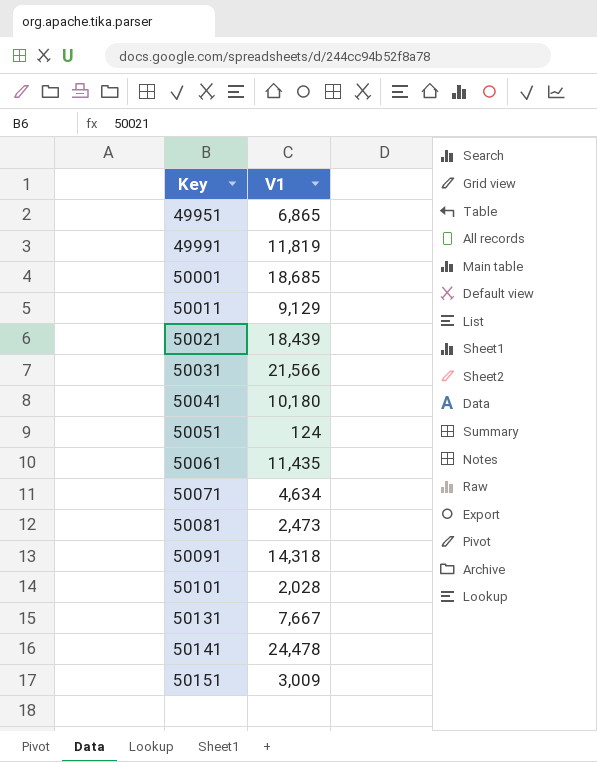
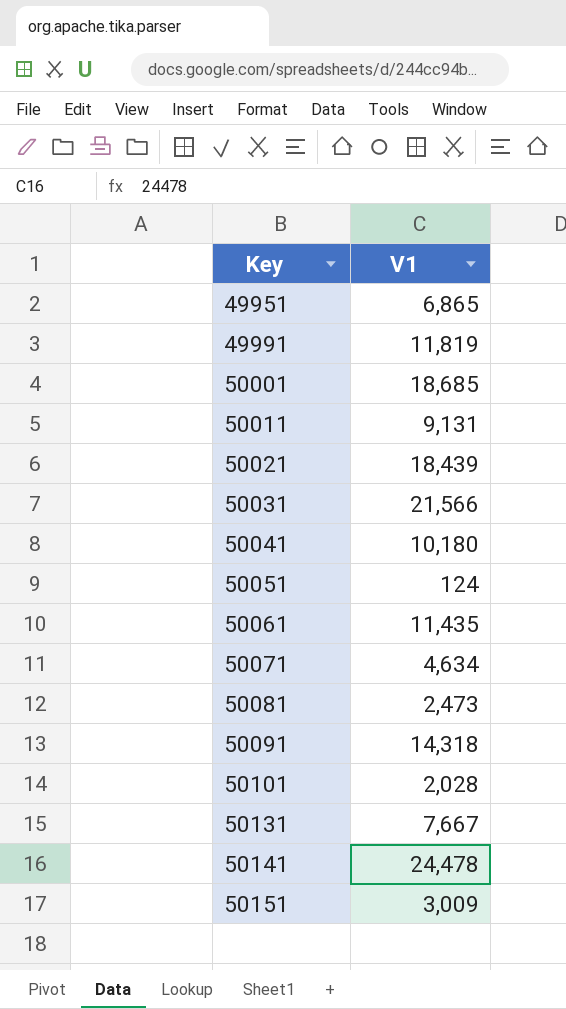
50011 | V1: 9,129 -> 9,131

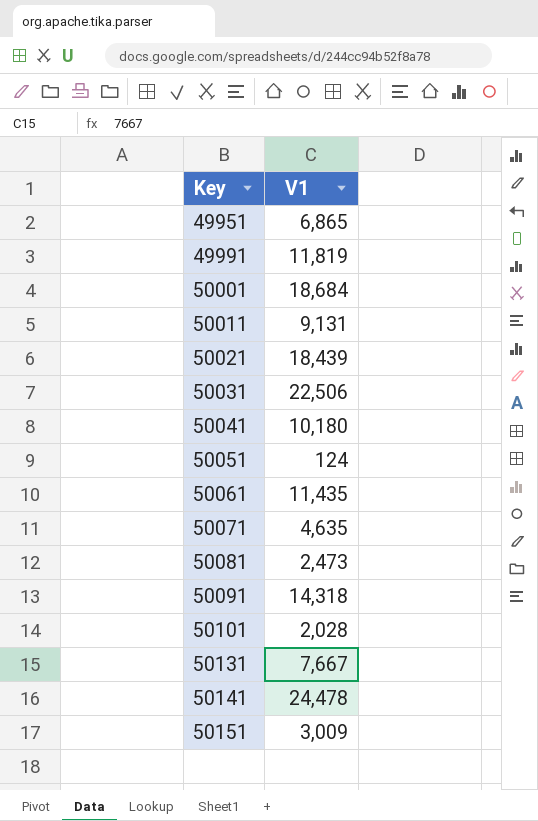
50001 | V1: 18,685 -> 18,684
50031 | V1: 21,566 -> 22,506
50071 | V1: 4,634 -> 4,635

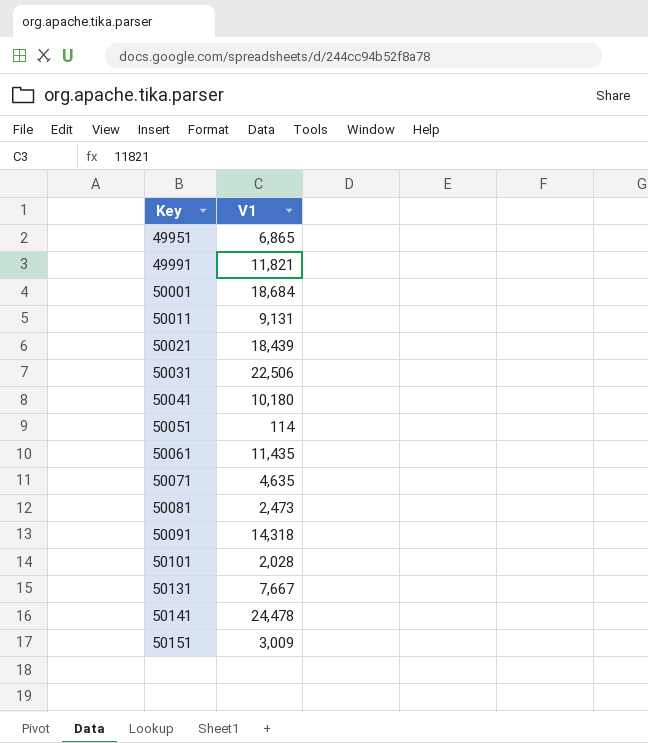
49991 | V1: 11,819 -> 11,821
50051 | V1: 124 -> 114

